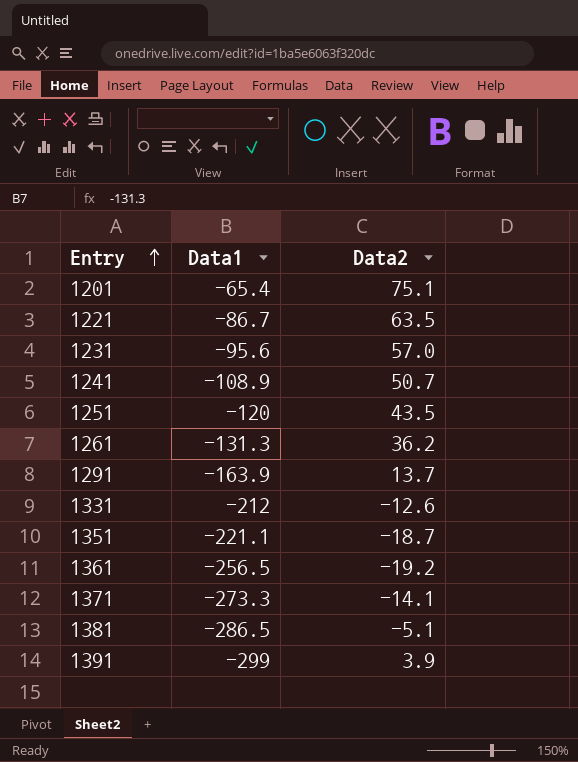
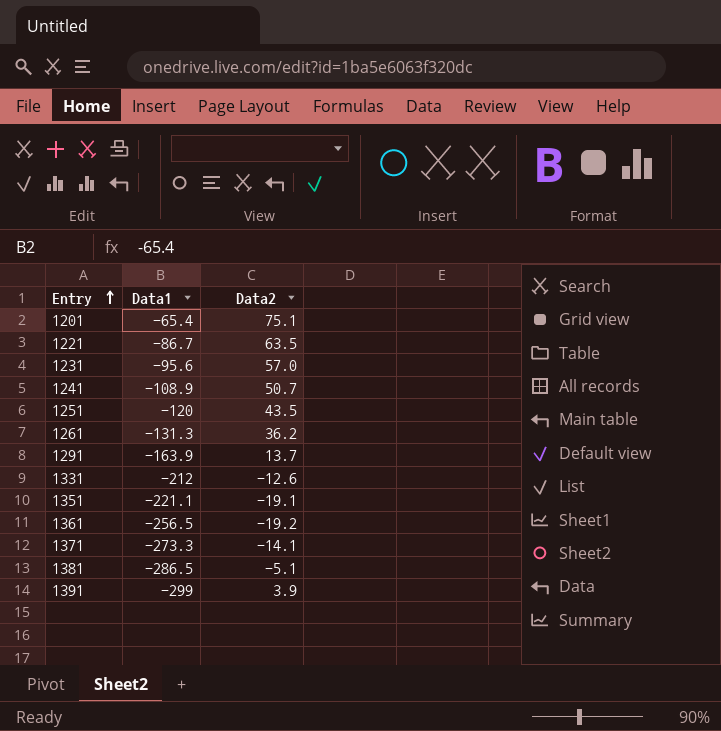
1351 | Data2: -18.7 -> -19.1

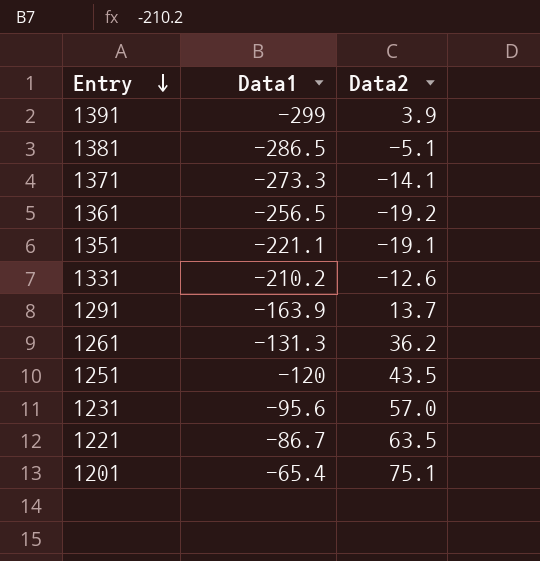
row order: Entry ascending -> Entry descending
row 1241: -108.9 | 50.7 -> none
1331 | Data1: -212 -> -210.2

